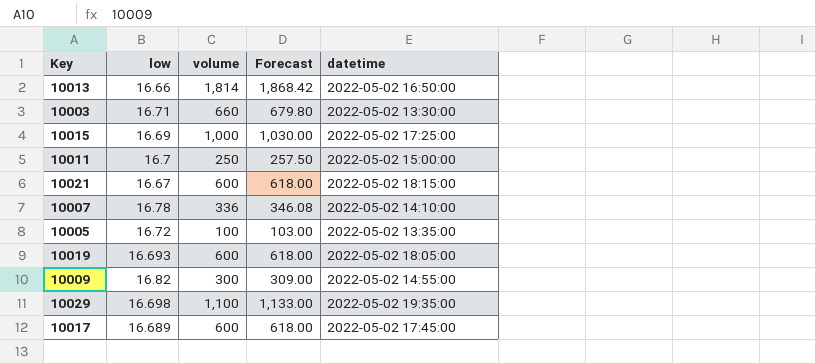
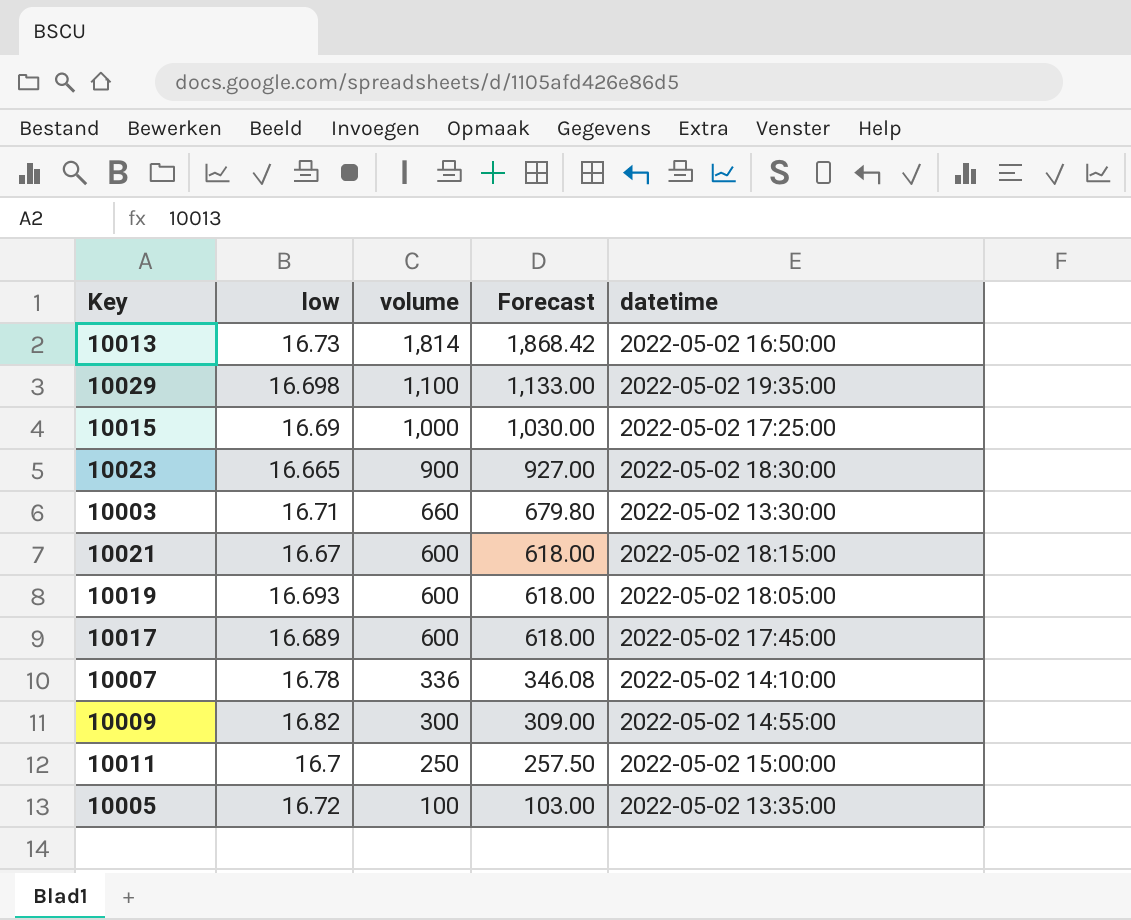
row order: none -> volume descending
10013 | low: 16.66 -> 16.73
row 10023: none -> 16.665 | 900 | 927.00 | 2022-05-02 18:30:00

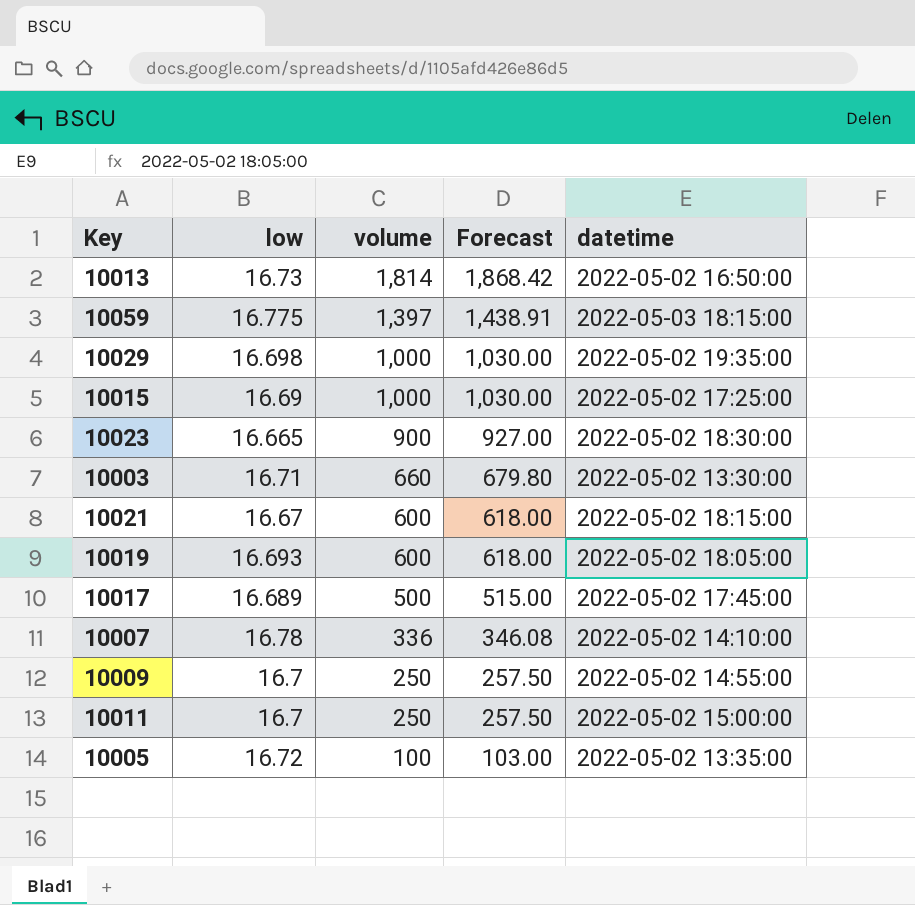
row 10059: none -> 16.775 | 1,397 | 1,438.91 | 2022-05-03 18:15:00
10029 | volume: 1,100 -> 1,000
10029 | Forecast: 1,133.00 -> 1,030.00
10017 | volume: 600 -> 500
10017 | Forecast: 618.00 -> 515.00
10009 | low: 16.82 -> 16.7
10009 | volume: 300 -> 250
10009 | Forecast: 309.00 -> 257.50

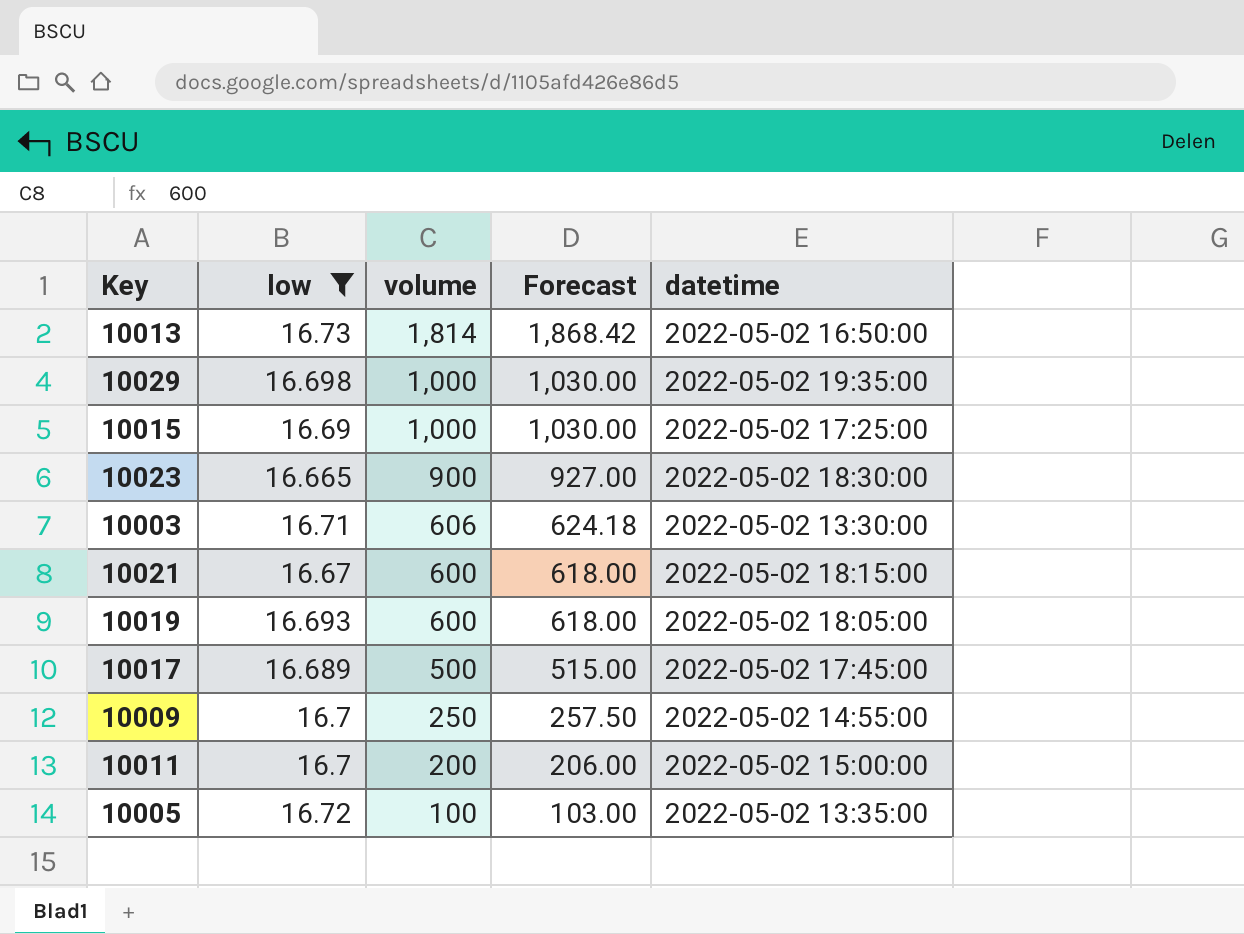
filter: none -> low <= 16.73
10003 | volume: 660 -> 606
10003 | Forecast: 679.80 -> 624.18
10011 | volume: 250 -> 200
10011 | Forecast: 257.50 -> 206.00

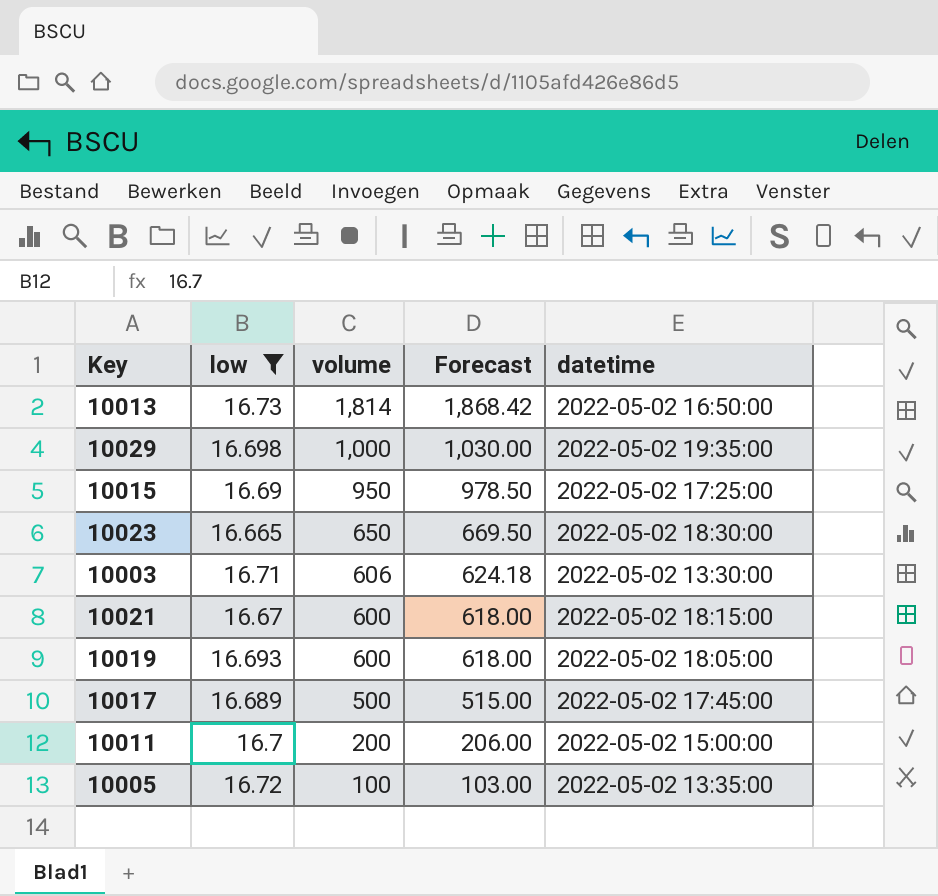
row 10009: 16.7 | 250 | 257.50 | 2022-05-02 14:55:00 -> none
10015 | volume: 1,000 -> 950
10015 | Forecast: 1,030.00 -> 978.50
10023 | volume: 900 -> 650
10023 | Forecast: 927.00 -> 669.50

